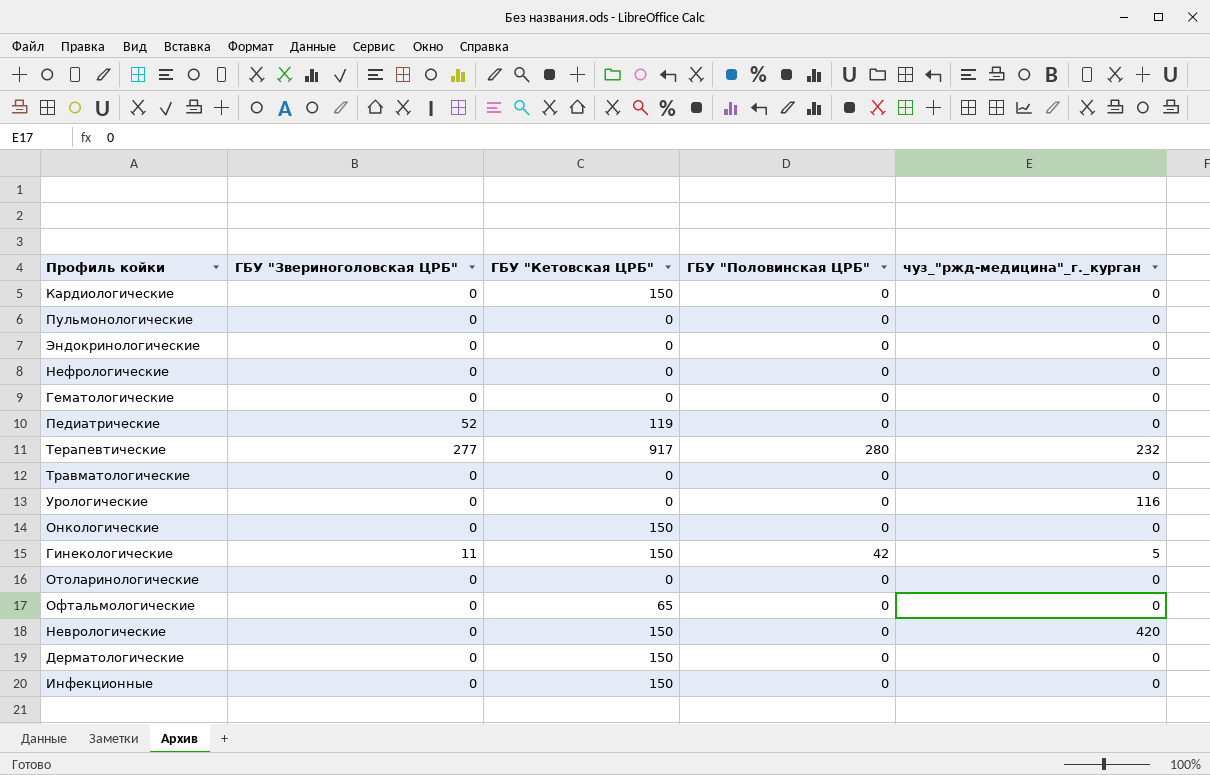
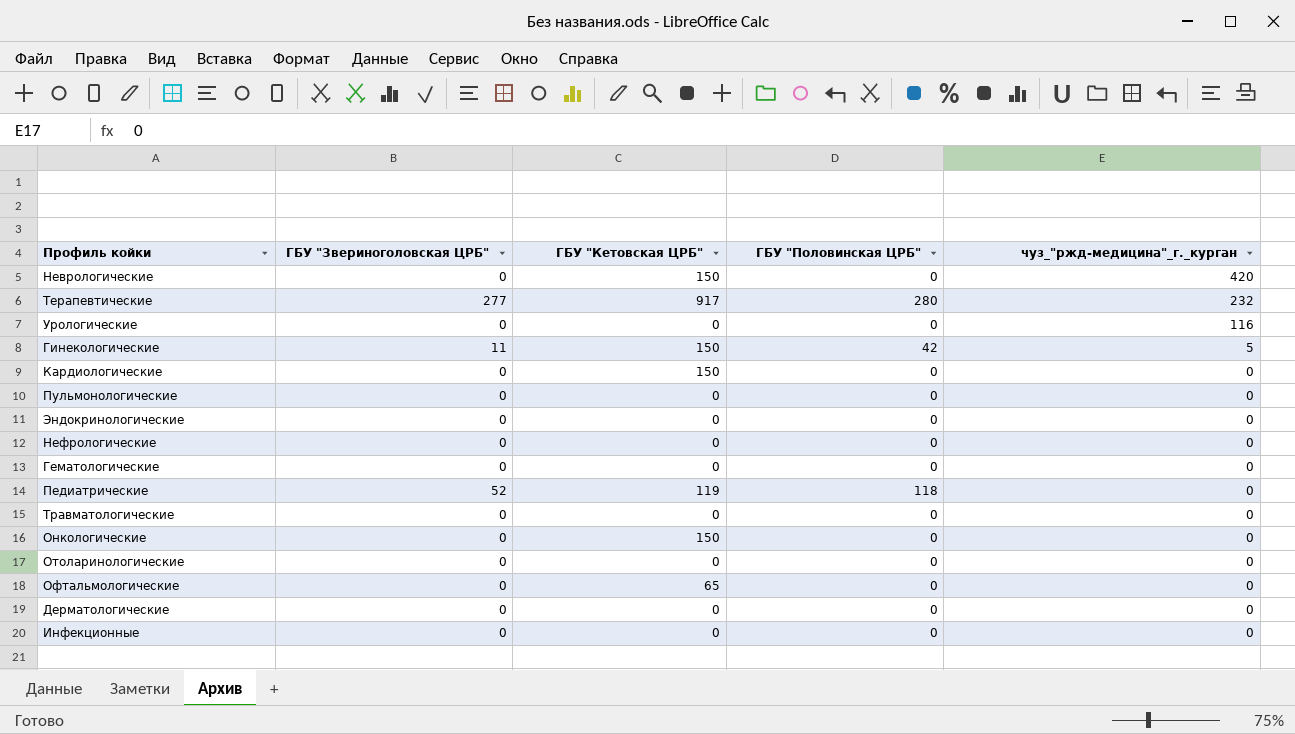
row order: none -> чуз_"ржд-медицина"_г._курган descending
Педиатрические | ГБУ "Половинская ЦРБ": 0 -> 118
Дерматологические | ГБУ "Кетовская ЦРБ": 150 -> 0
Инфекционные | ГБУ "Кетовская ЦРБ": 150 -> 0

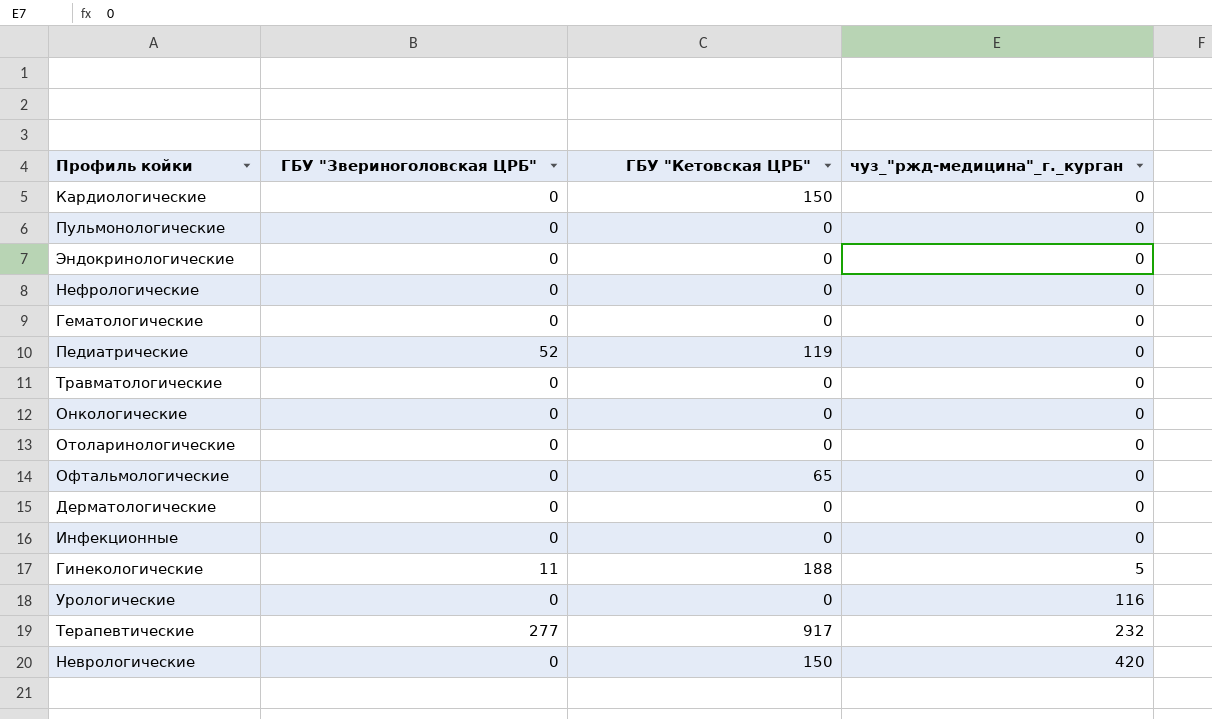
row order: чуз_"ржд-медицина"_г._курган descending -> чуз_"ржд-медицина"_г._курган ascending
column ГБУ "Половинская ЦРБ" | position: 4 -> none
Онкологические | ГБУ "Кетовская ЦРБ": 150 -> 0
Гинекологические | ГБУ "Кетовская ЦРБ": 150 -> 188

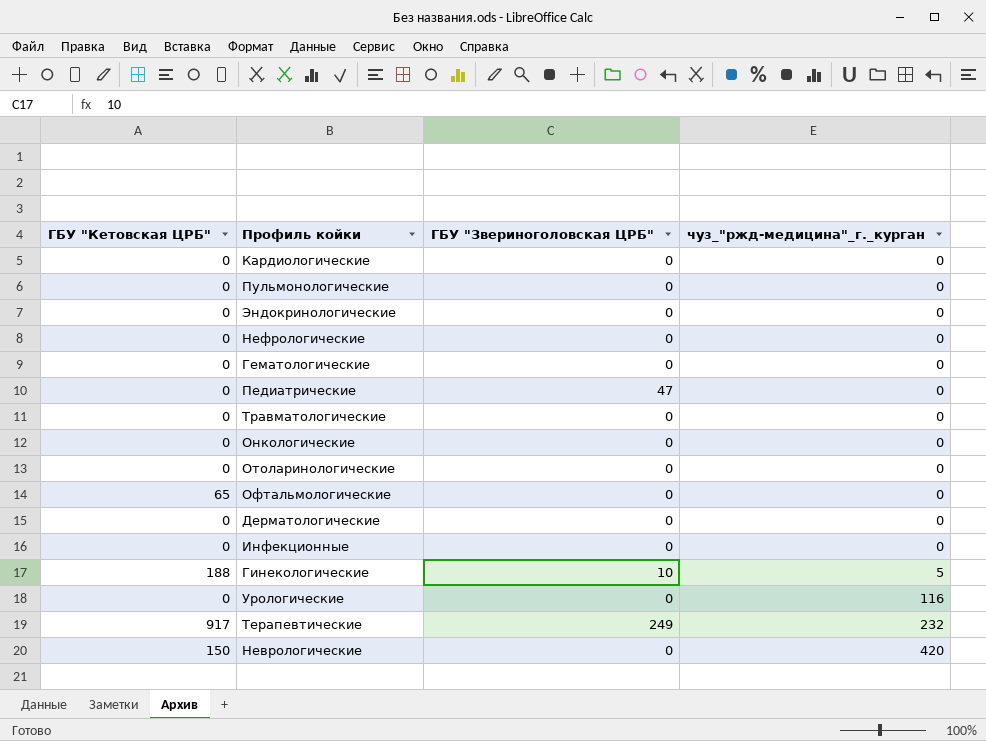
column ГБУ "Кетовская ЦРБ" | position: 3 -> 1
Кардиологические | ГБУ "Кетовская ЦРБ": 150 -> 0
Педиатрические | ГБУ "Кетовская ЦРБ": 119 -> 0
Педиатрические | ГБУ "Звериноголовская ЦРБ": 52 -> 47
Гинекологические | ГБУ "Звериноголовская ЦРБ": 11 -> 10
Терапевтические | ГБУ "Звериноголовская ЦРБ": 277 -> 249

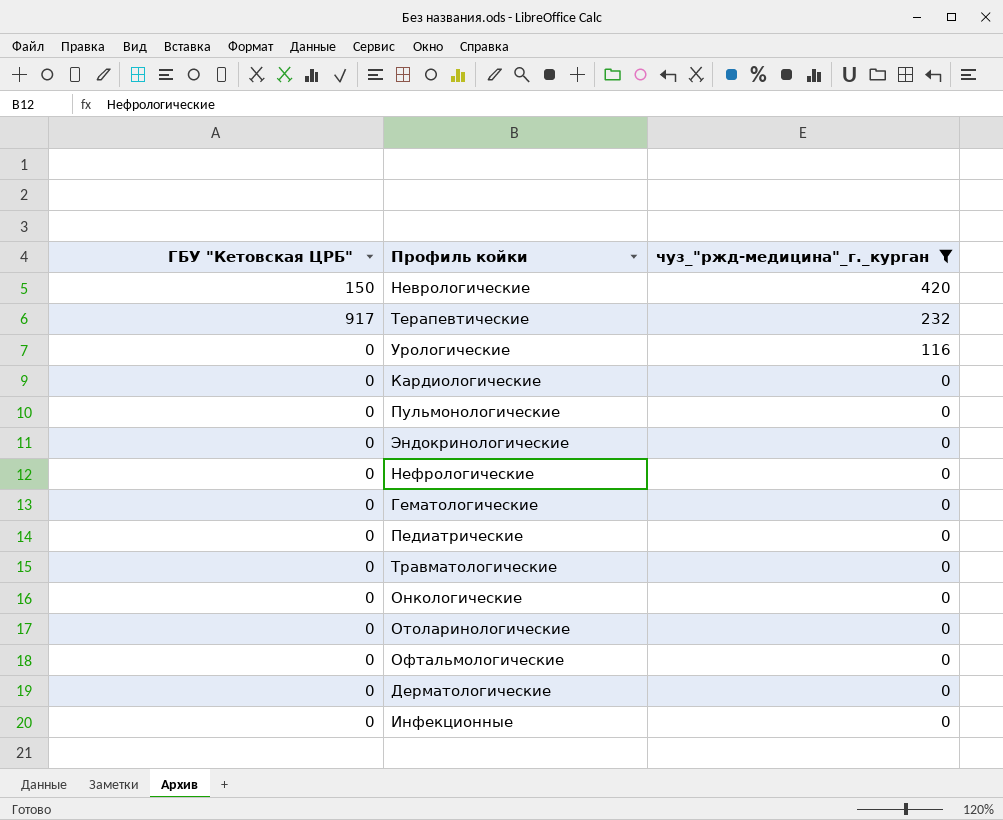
filter: none -> чуз_"ржд-медицина"_г._курган != 5
row order: чуз_"ржд-медицина"_г._курган ascending -> чуз_"ржд-медицина"_г._курган descending
column ГБУ "Звериноголовская ЦРБ" | position: 3 -> none
Офтальмологические | ГБУ "Кетовская ЦРБ": 65 -> 0

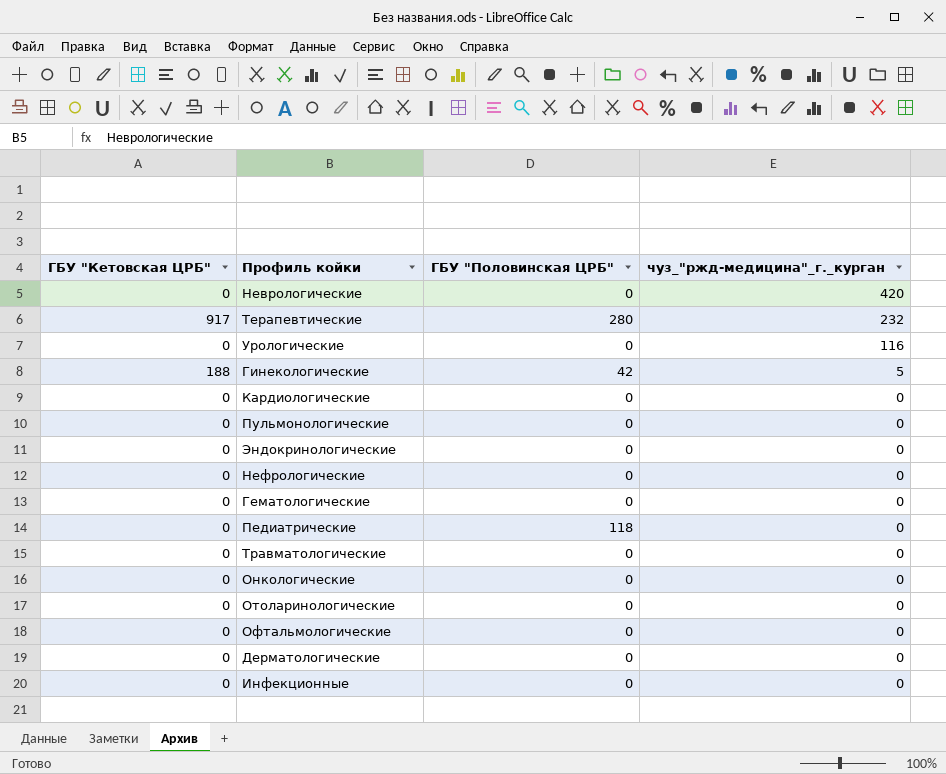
filter: чуз_"ржд-медицина"_г._курган != 5 -> none
column ГБУ "Половинская ЦРБ" | position: none -> 3
Неврологические | ГБУ "Кетовская ЦРБ": 150 -> 0

